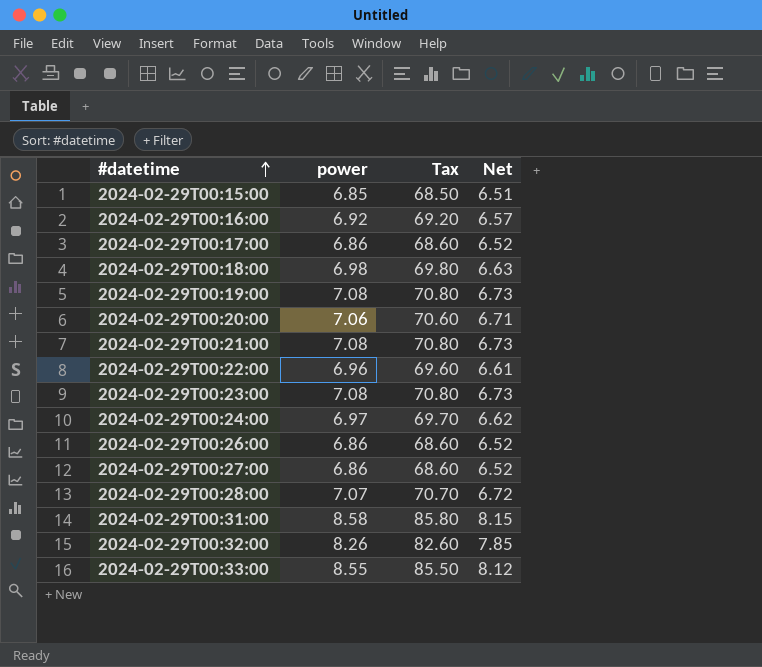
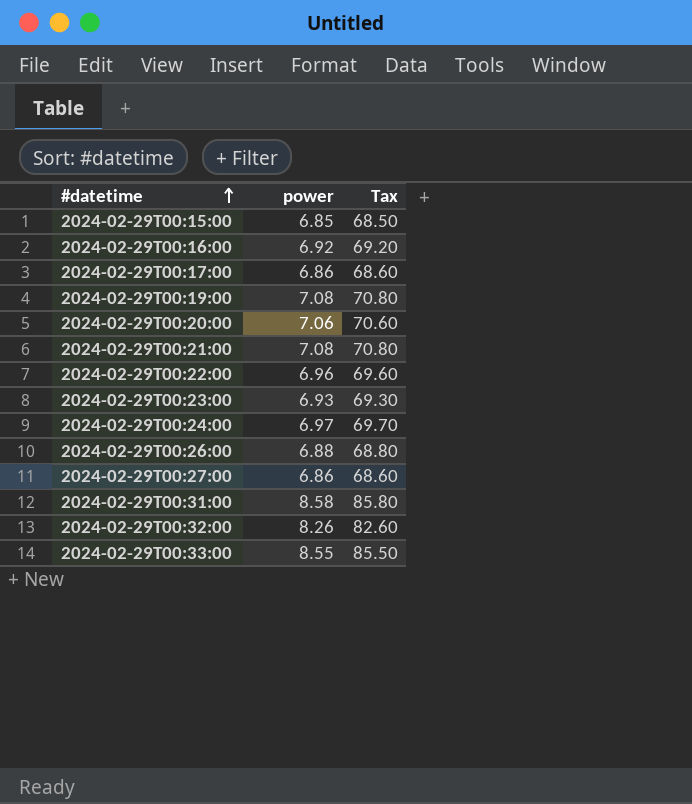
column Net | formula: [power] * 0.95 -> none
row 2024-02-29T00:18:00: 6.98 | 69.80 | 6.63 -> none
row 2024-02-29T00:28:00: 7.07 | 70.70 | 6.72 -> none
2024-02-29T00:23:00 | power: 7.08 -> 6.93
2024-02-29T00:23:00 | Tax: 70.80 -> 69.30
2024-02-29T00:26:00 | power: 6.86 -> 6.88
2024-02-29T00:26:00 | Tax: 68.60 -> 68.80

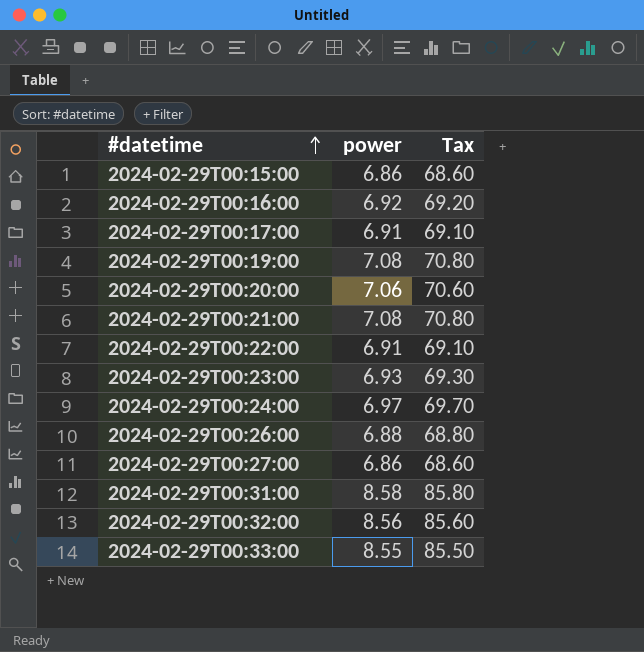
2024-02-29T00:15:00 | power: 6.85 -> 6.86
2024-02-29T00:15:00 | Tax: 68.50 -> 68.60
2024-02-29T00:17:00 | power: 6.86 -> 6.91
2024-02-29T00:17:00 | Tax: 68.60 -> 69.10
2024-02-29T00:22:00 | power: 6.96 -> 6.91
2024-02-29T00:22:00 | Tax: 69.60 -> 69.10
2024-02-29T00:32:00 | power: 8.26 -> 8.56
2024-02-29T00:32:00 | Tax: 82.60 -> 85.60

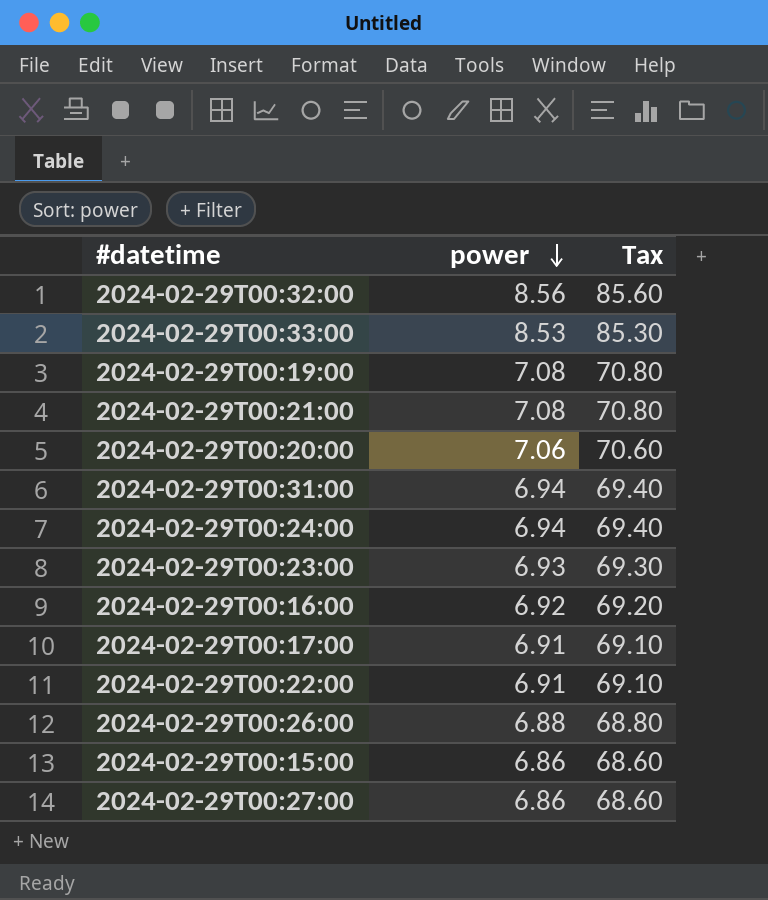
row order: #datetime ascending -> power descending
2024-02-29T00:33:00 | power: 8.55 -> 8.53
2024-02-29T00:33:00 | Tax: 85.50 -> 85.30
2024-02-29T00:31:00 | power: 8.58 -> 6.94
2024-02-29T00:31:00 | Tax: 85.80 -> 69.40
2024-02-29T00:24:00 | power: 6.97 -> 6.94
2024-02-29T00:24:00 | Tax: 69.70 -> 69.40

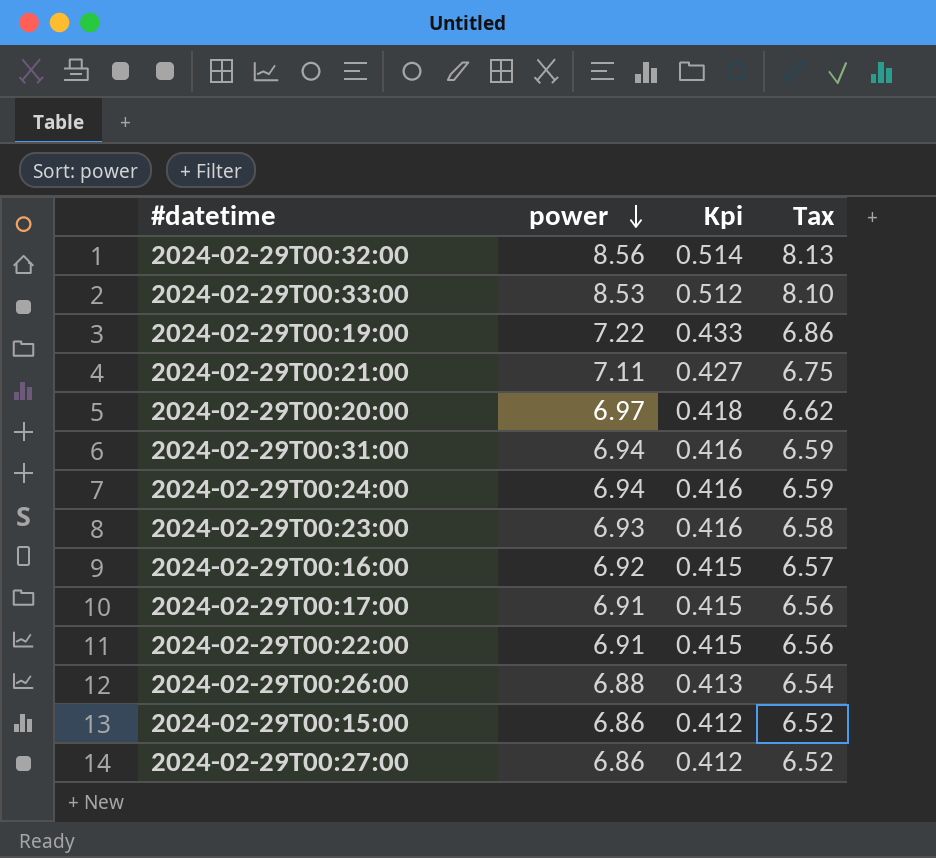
column Kpi | formula: none -> [power] * 0.06
column Tax | formula: [power] * 10 -> [power] * 0.95
2024-02-29T00:19:00 | power: 7.08 -> 7.22
2024-02-29T00:21:00 | power: 7.08 -> 7.11
2024-02-29T00:20:00 | power: 7.06 -> 6.97

